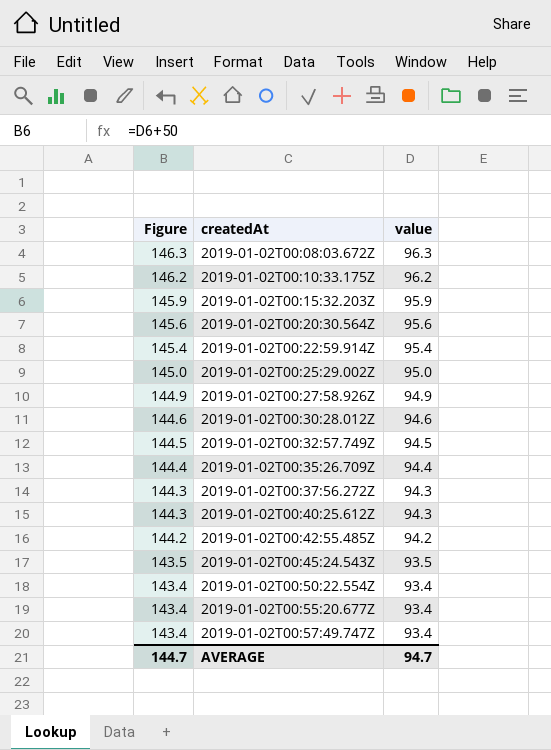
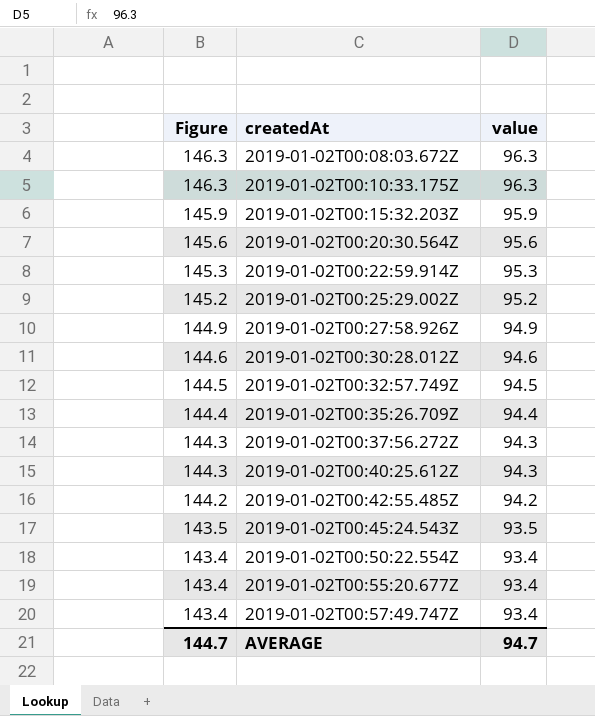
2019-01-02T00:10:33.175Z | Figure: 146.2 -> 146.3
2019-01-02T00:10:33.175Z | value: 96.2 -> 96.3
2019-01-02T00:22:59.914Z | Figure: 145.4 -> 145.3
2019-01-02T00:22:59.914Z | value: 95.4 -> 95.3
2019-01-02T00:25:29.002Z | Figure: 145.0 -> 145.2
2019-01-02T00:25:29.002Z | value: 95.0 -> 95.2

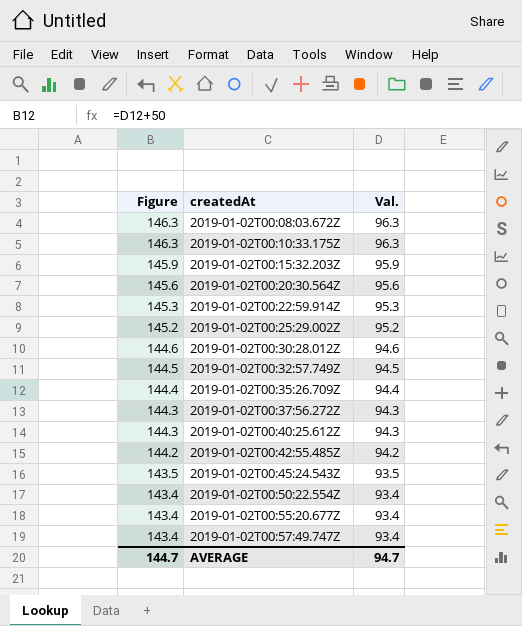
column name: value -> Val.
row 2019-01-02T00:27:58.926Z: 144.9 | 94.9 -> none

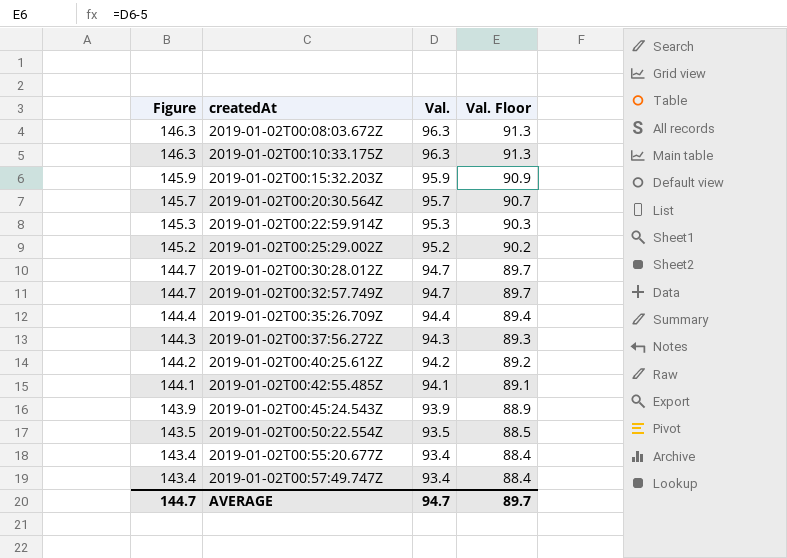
column Val. Floor | formula: none -> [Val.] - 5
2019-01-02T00:20:30.564Z | Figure: 145.6 -> 145.7
2019-01-02T00:20:30.564Z | Val.: 95.6 -> 95.7
2019-01-02T00:30:28.012Z | Figure: 144.6 -> 144.7
2019-01-02T00:30:28.012Z | Val.: 94.6 -> 94.7
2019-01-02T00:32:57.749Z | Figure: 144.5 -> 144.7
2019-01-02T00:32:57.749Z | Val.: 94.5 -> 94.7
2019-01-02T00:40:25.612Z | Figure: 144.3 -> 144.2
2019-01-02T00:40:25.612Z | Val.: 94.3 -> 94.2
2019-01-02T00:42:55.485Z | Figure: 144.2 -> 144.1
2019-01-02T00:42:55.485Z | Val.: 94.2 -> 94.1
2019-01-02T00:45:24.543Z | Figure: 143.5 -> 143.9
2019-01-02T00:45:24.543Z | Val.: 93.5 -> 93.9
2019-01-02T00:50:22.554Z | Figure: 143.4 -> 143.5
2019-01-02T00:50:22.554Z | Val.: 93.4 -> 93.5

